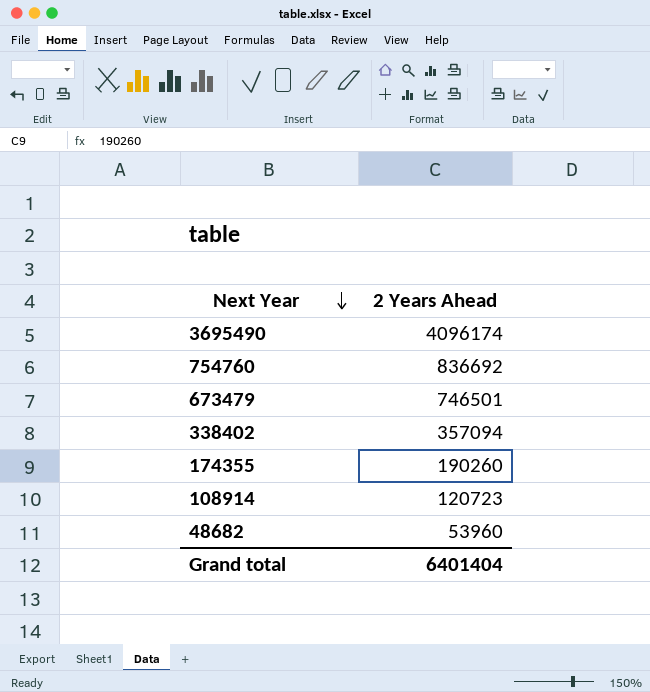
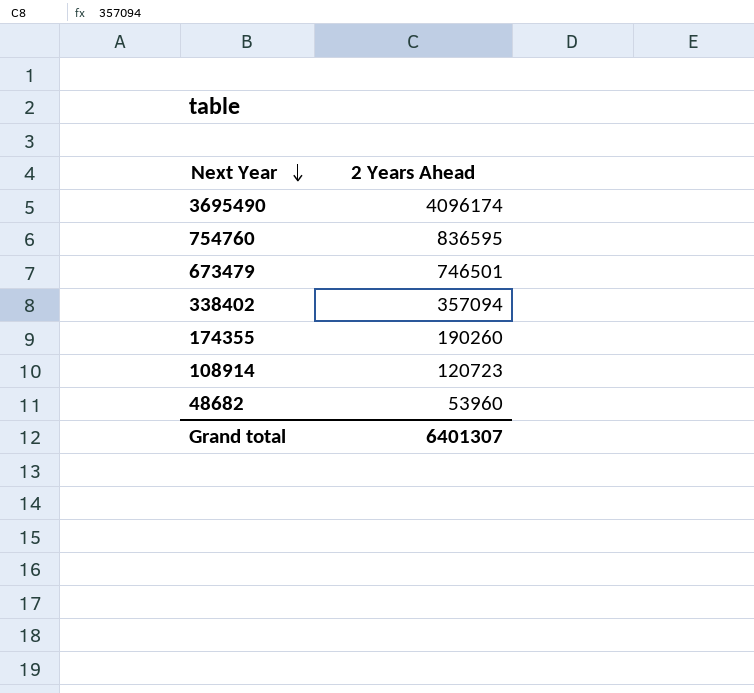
754760 | 2 Years Ahead: 836692 -> 836595
Grand total | 2 Years Ahead: 6401404 -> 6401307

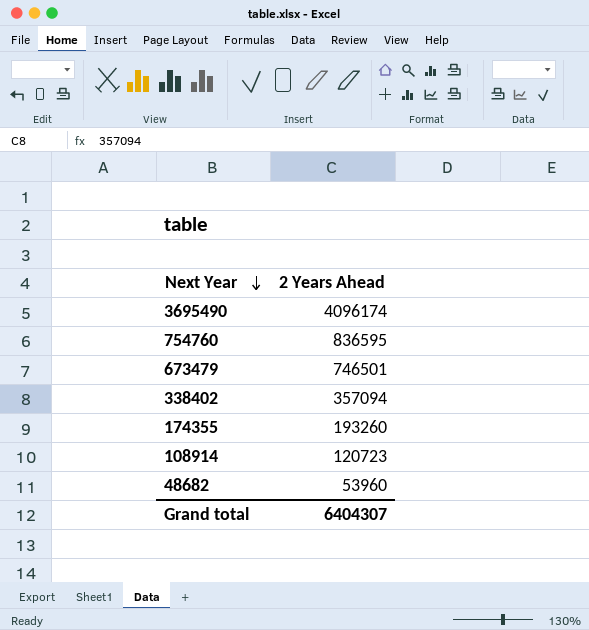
174355 | 2 Years Ahead: 190260 -> 193260
Grand total | 2 Years Ahead: 6401307 -> 6404307

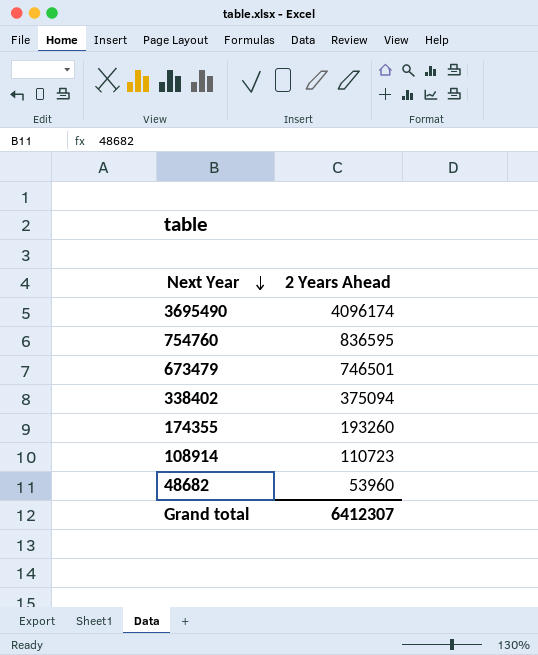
338402 | 2 Years Ahead: 357094 -> 375094
108914 | 2 Years Ahead: 120723 -> 110723
Grand total | 2 Years Ahead: 6404307 -> 6412307

